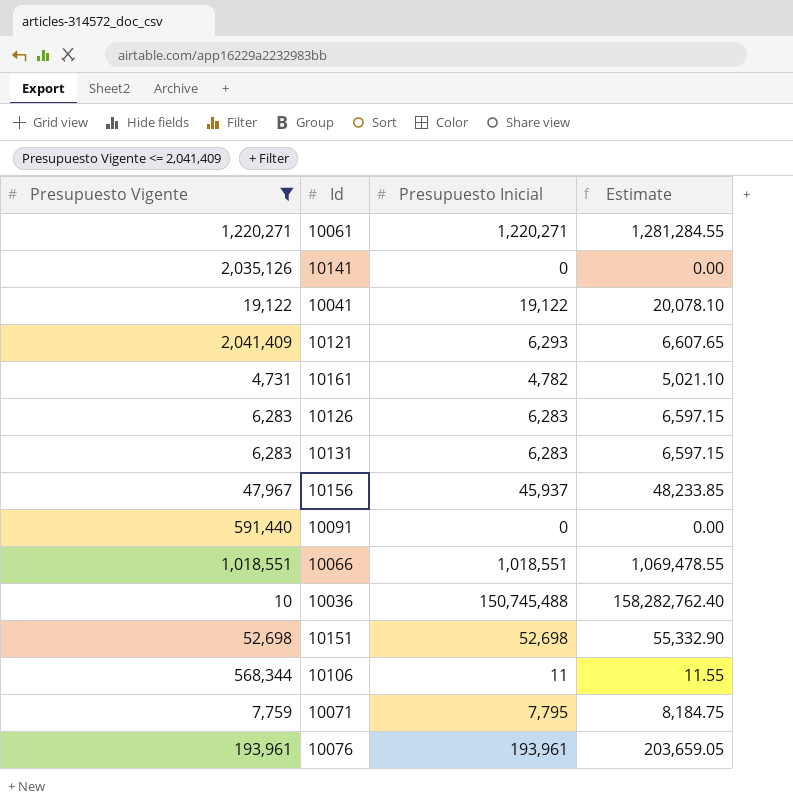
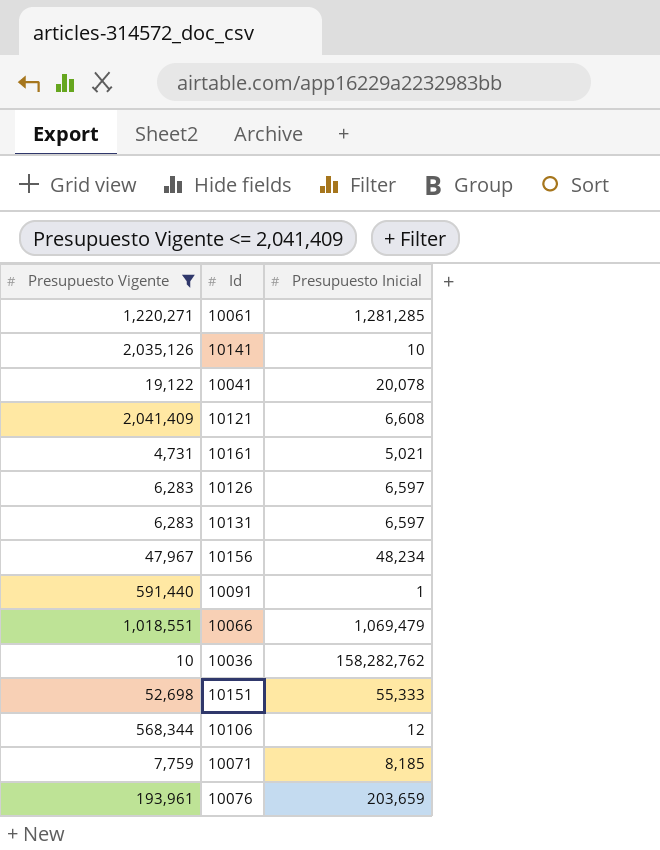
column Estimate | formula: [Presupuesto Inicial] * 1.05 -> none
10061 | Presupuesto Inicial: 1,220,271 -> 1,281,285
10141 | Presupuesto Inicial: 0 -> 10
10041 | Presupuesto Inicial: 19,122 -> 20,078
10121 | Presupuesto Inicial: 6,293 -> 6,608
10161 | Presupuesto Inicial: 4,782 -> 5,021
10126 | Presupuesto Inicial: 6,283 -> 6,597
10131 | Presupuesto Inicial: 6,283 -> 6,597
10156 | Presupuesto Inicial: 45,937 -> 48,234
10091 | Presupuesto Inicial: 0 -> 1
10066 | Presupuesto Inicial: 1,018,551 -> 1,069,479
10036 | Presupuesto Inicial: 150,745,488 -> 158,282,762
10151 | Presupuesto Inicial: 52,698 -> 55,333
10106 | Presupuesto Inicial: 11 -> 12
10071 | Presupuesto Inicial: 7,795 -> 8,185
10076 | Presupuesto Inicial: 193,961 -> 203,659

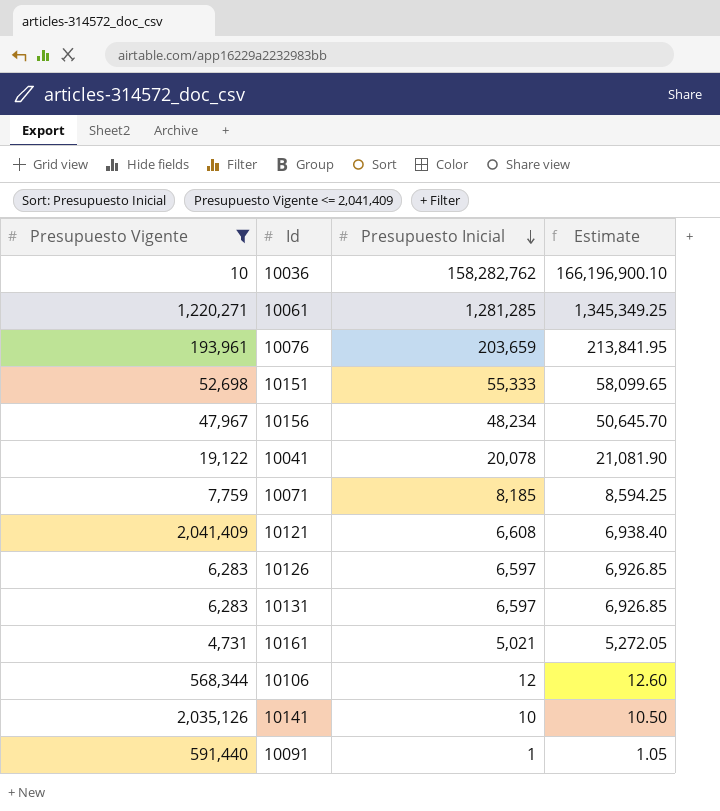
row order: none -> Presupuesto Inicial descending
column Estimate | formula: none -> [Presupuesto Inicial] * 1.05
row 10066: 1,018,551 | 1,069,479 -> none

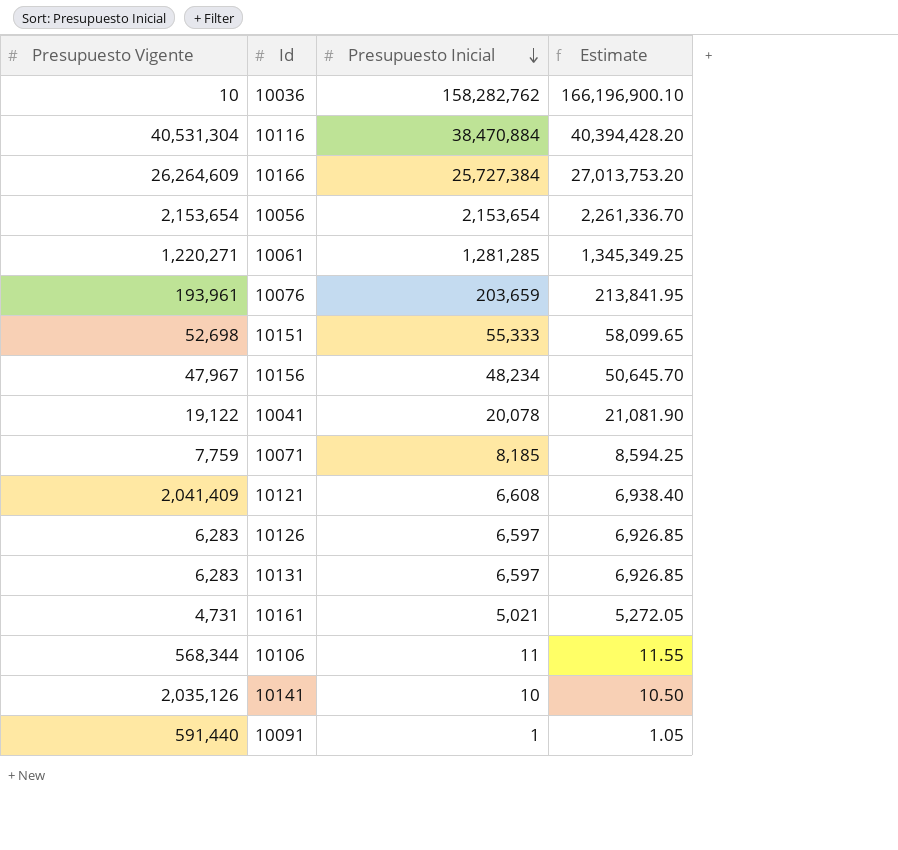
filter: Presupuesto Vigente <= 2,041,409 -> none
10106 | Presupuesto Inicial: 12 -> 11
10106 | Estimate: 12.60 -> 11.55

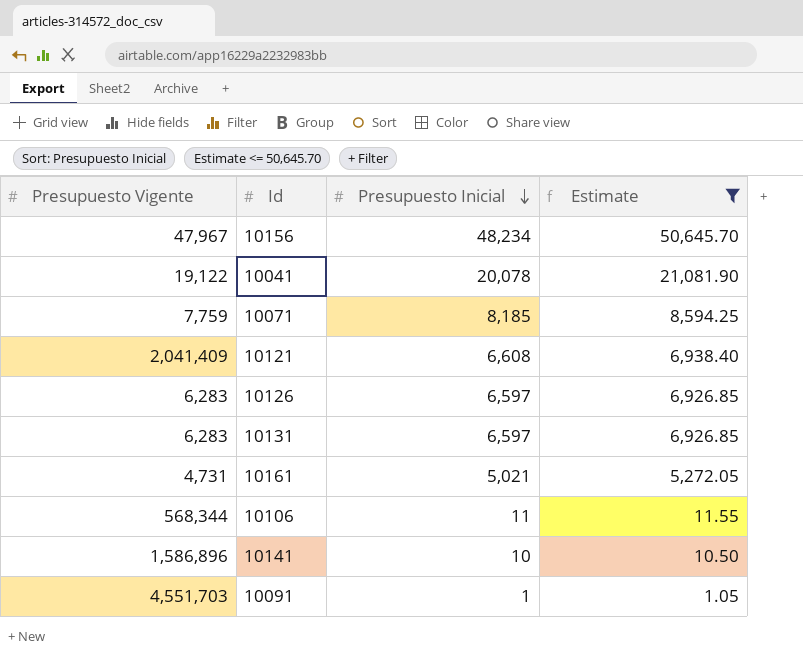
filter: none -> Estimate <= 50,645.70
10141 | Presupuesto Vigente: 2,035,126 -> 1,586,896
10091 | Presupuesto Vigente: 591,440 -> 4,551,703

